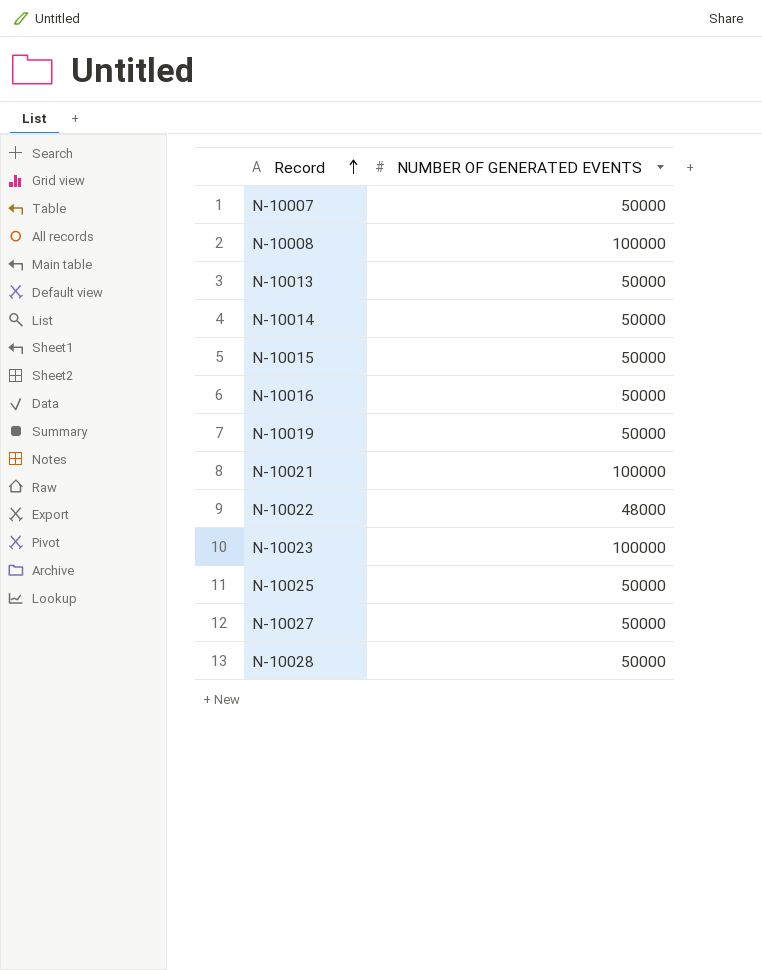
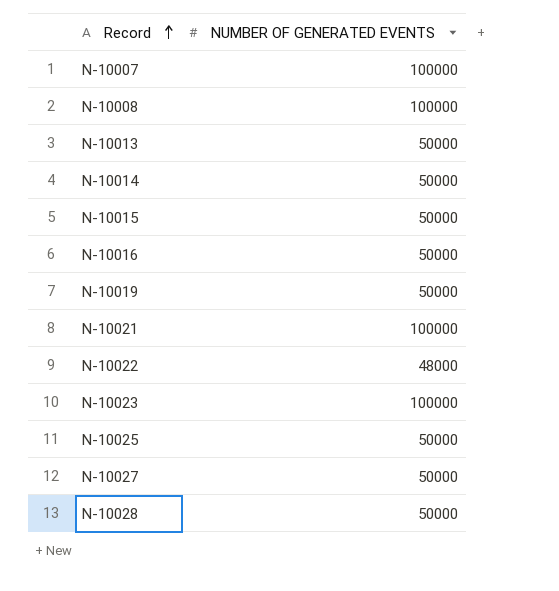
N-10007 | NUMBER OF GENERATED EVENTS: 50000 -> 100000

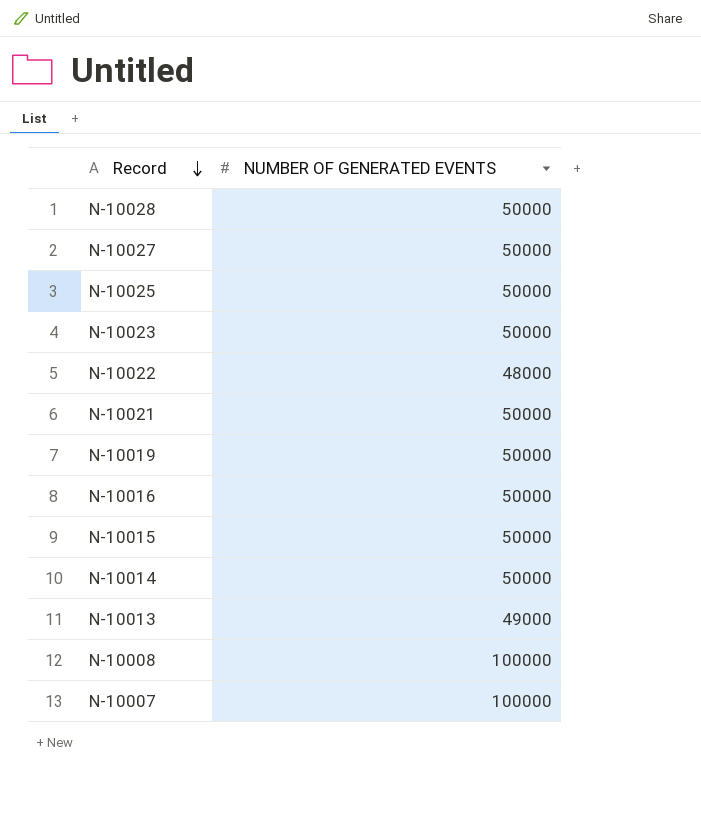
row order: Record ascending -> Record descending
N-10023 | NUMBER OF GENERATED EVENTS: 100000 -> 50000
N-10021 | NUMBER OF GENERATED EVENTS: 100000 -> 50000
N-10013 | NUMBER OF GENERATED EVENTS: 50000 -> 49000

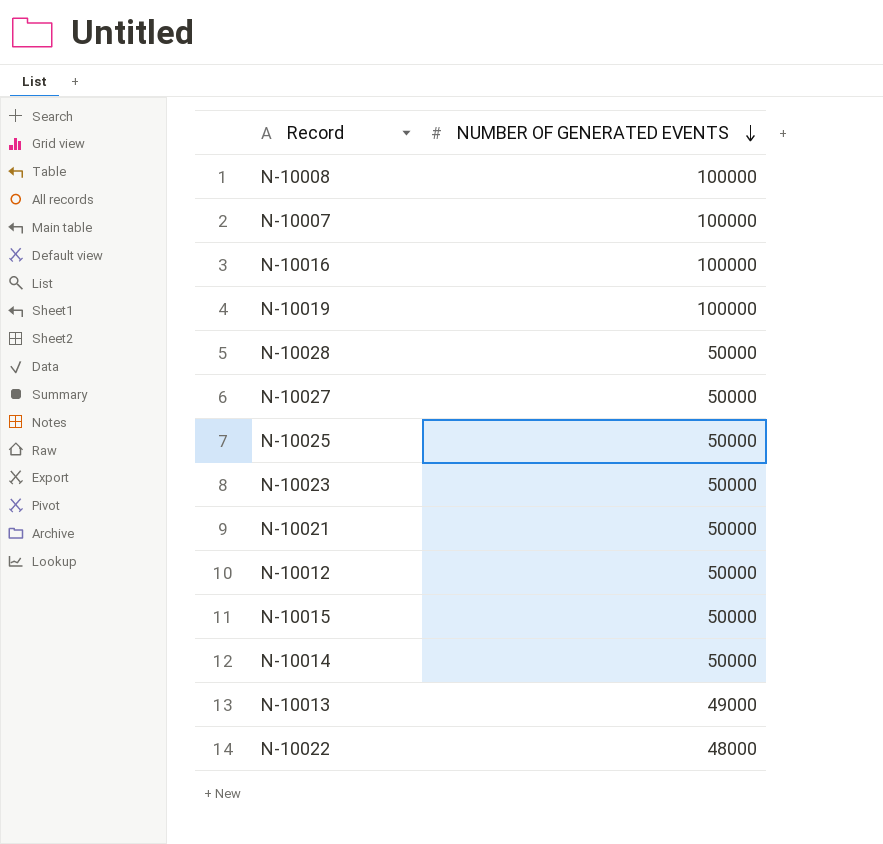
row order: Record descending -> NUMBER OF GENERATED EVENTS descending
N-10016 | NUMBER OF GENERATED EVENTS: 50000 -> 100000
N-10019 | NUMBER OF GENERATED EVENTS: 50000 -> 100000
row N-10012: none -> 50000

